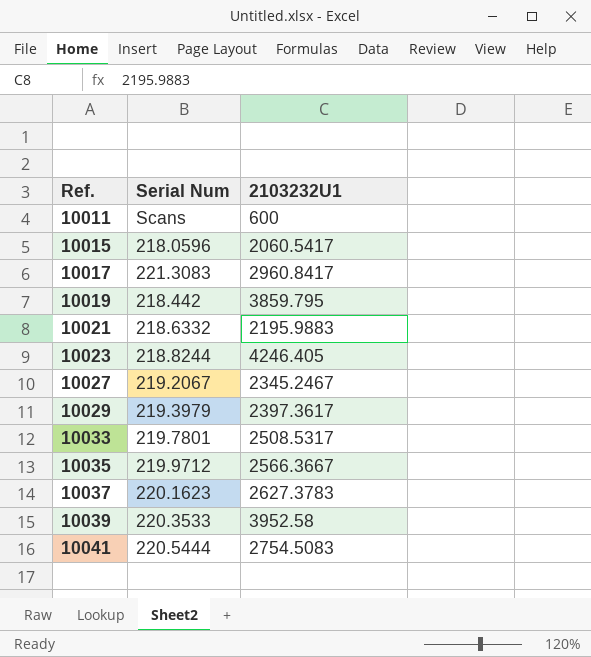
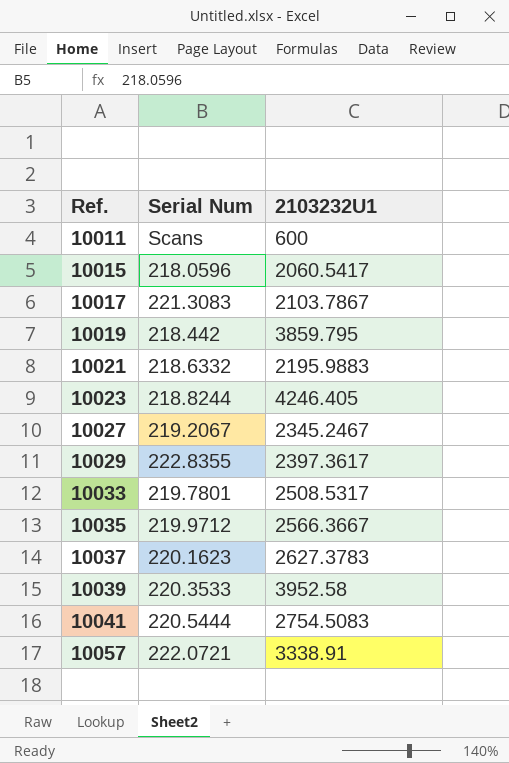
10017 | 2103232U1: 2960.8417 -> 2103.7867
10029 | Serial Num: 219.3979 -> 222.8355
row 10057: none -> 222.0721 | 3338.91

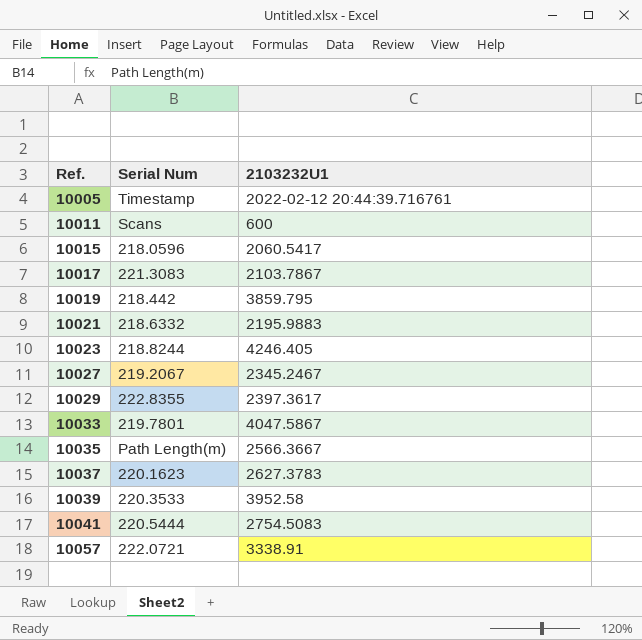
row 10005: none -> Timestamp | 2022-02-12 20:44:39.716761
10033 | 2103232U1: 2508.5317 -> 4047.5867
10035 | Serial Num: 219.9712 -> Path Length(m)

